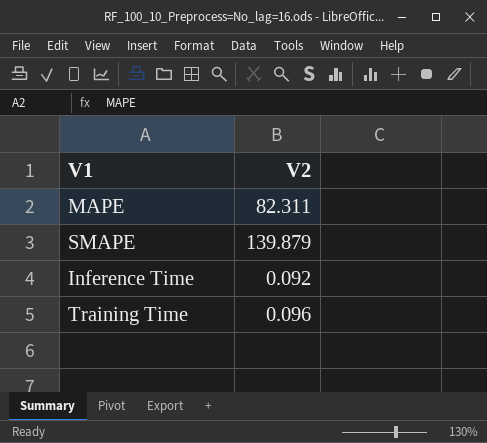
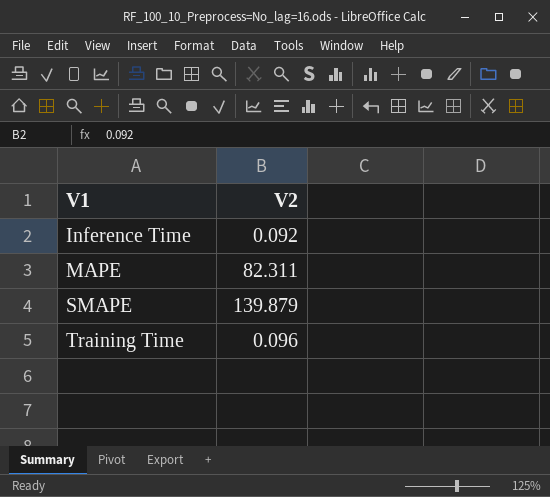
row order: none -> V1 ascending

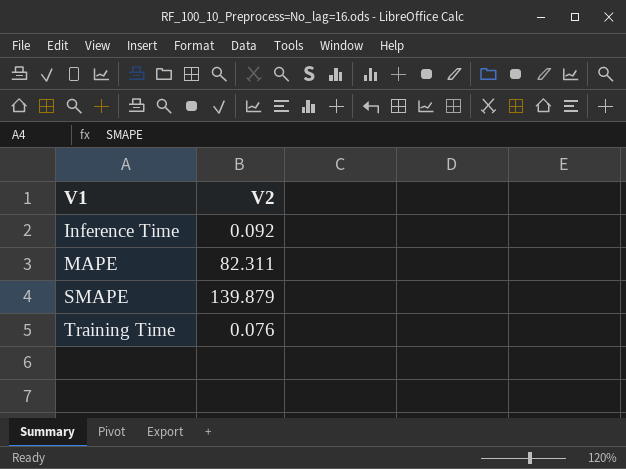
Training Time | V2: 0.096 -> 0.076

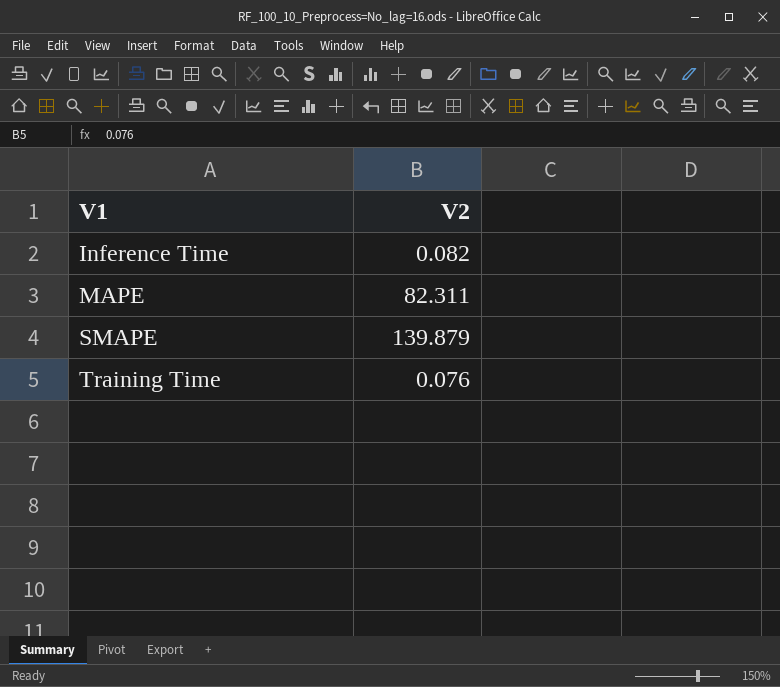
Inference Time | V2: 0.092 -> 0.082

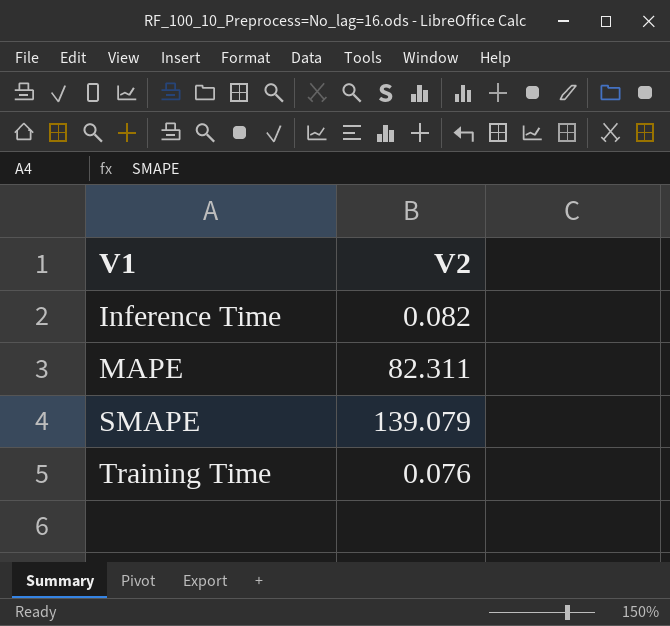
SMAPE | V2: 139.879 -> 139.079

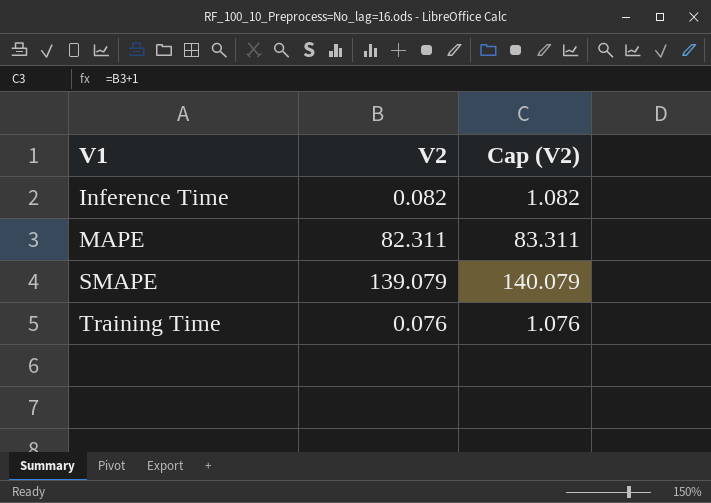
column Cap (V2) | formula: none -> [V2] + 1

